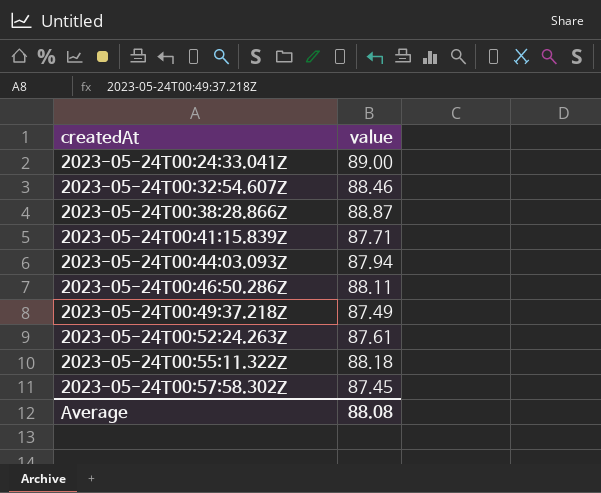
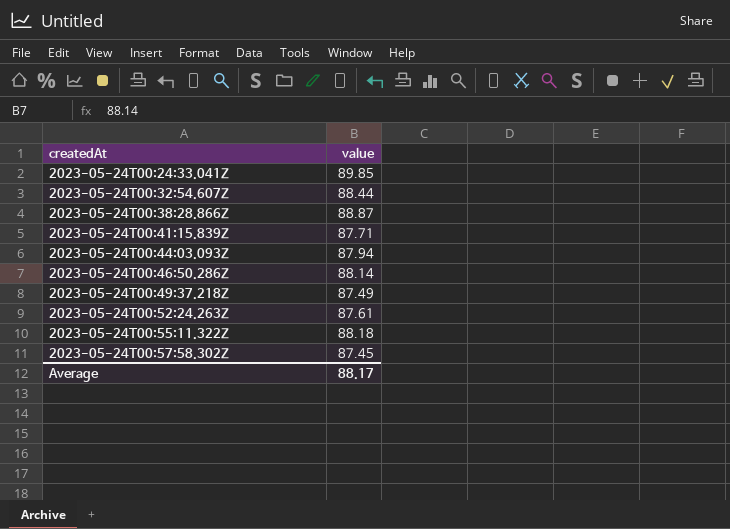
2023-05-24T00:24:33.041Z | value: 89.00 -> 89.85
2023-05-24T00:32:54.607Z | value: 88.46 -> 88.44
2023-05-24T00:46:50.286Z | value: 88.11 -> 88.14
Average | value: 88.08 -> 88.17

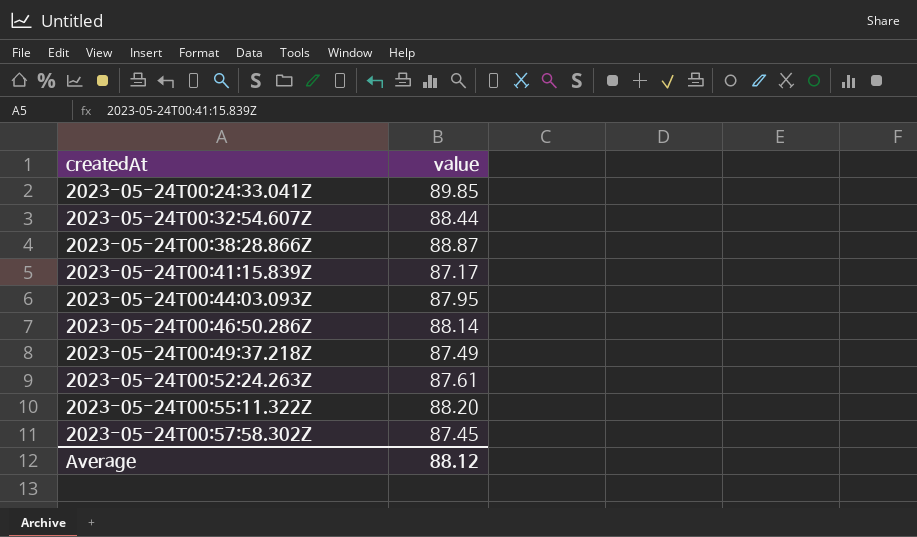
2023-05-24T00:41:15.839Z | value: 87.71 -> 87.17
2023-05-24T00:44:03.093Z | value: 87.94 -> 87.95
2023-05-24T00:55:11.322Z | value: 88.18 -> 88.20
Average | value: 88.17 -> 88.12

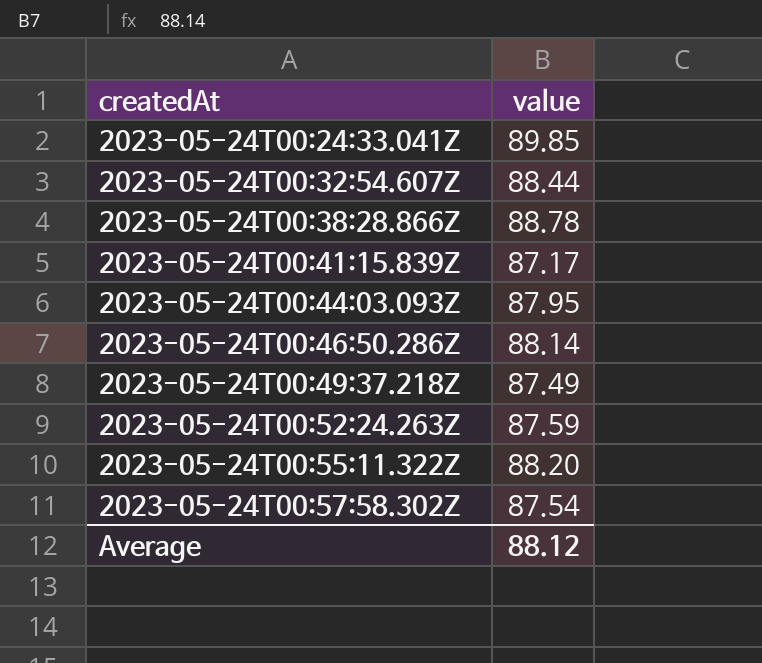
2023-05-24T00:38:28.866Z | value: 88.87 -> 88.78
2023-05-24T00:52:24.263Z | value: 87.61 -> 87.59
2023-05-24T00:57:58.302Z | value: 87.45 -> 87.54

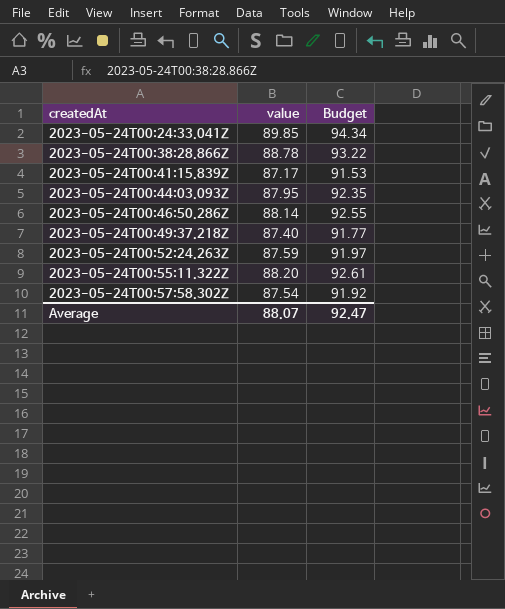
column Budget | formula: none -> [value] * 1.05
row 2023-05-24T00:32:54.607Z: 88.44 -> none
2023-05-24T00:49:37.218Z | value: 87.49 -> 87.40
Average | value: 88.12 -> 88.07

